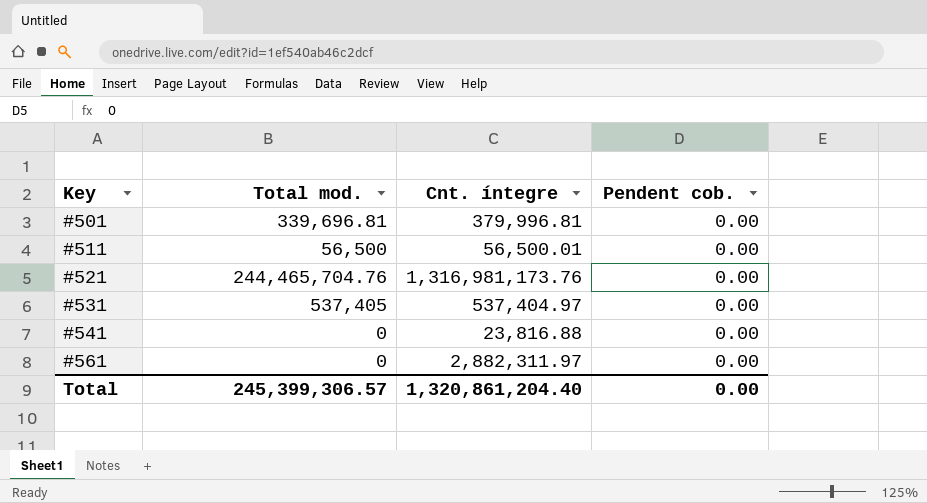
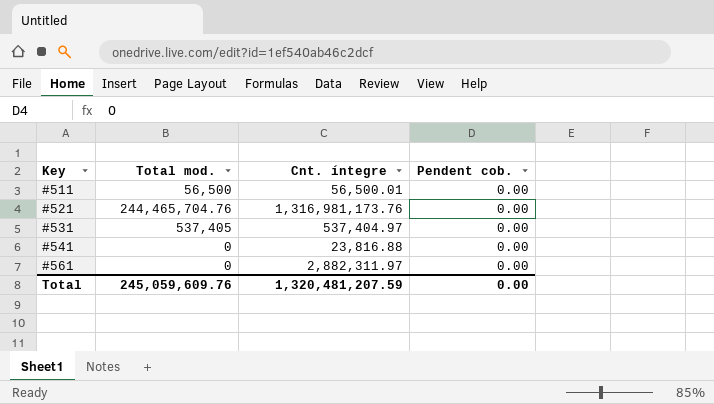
row #501: 339,696.81 | 379,996.81 | 0.00 -> none
Total | Total mod.: 245,399,306.57 -> 245,059,609.76
Total | Cnt. íntegre: 1,320,861,204.40 -> 1,320,481,207.59

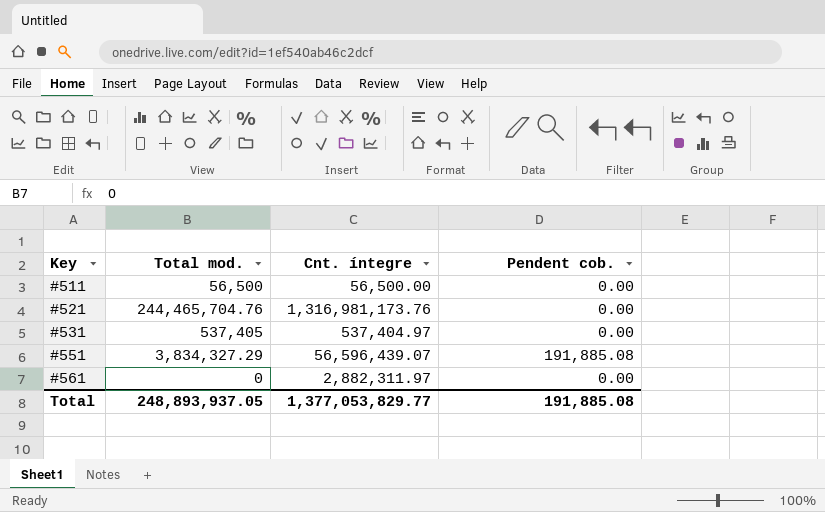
row #541: 0 | 23,816.88 | 0.00 -> none
#511 | Cnt. íntegre: 56,500.01 -> 56,500.00
row #551: none -> 3,834,327.29 | 56,596,439.07 | 191,885.08
Total | Total mod.: 245,059,609.76 -> 248,893,937.05
Total | Cnt. íntegre: 1,320,481,207.59 -> 1,377,053,829.77
Total | Pendent cob.: 0.00 -> 191,885.08

